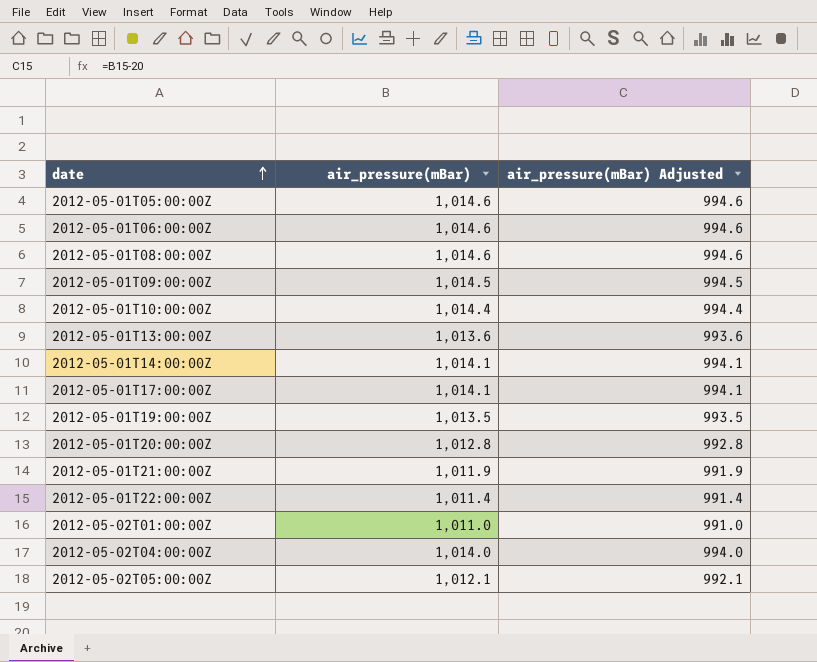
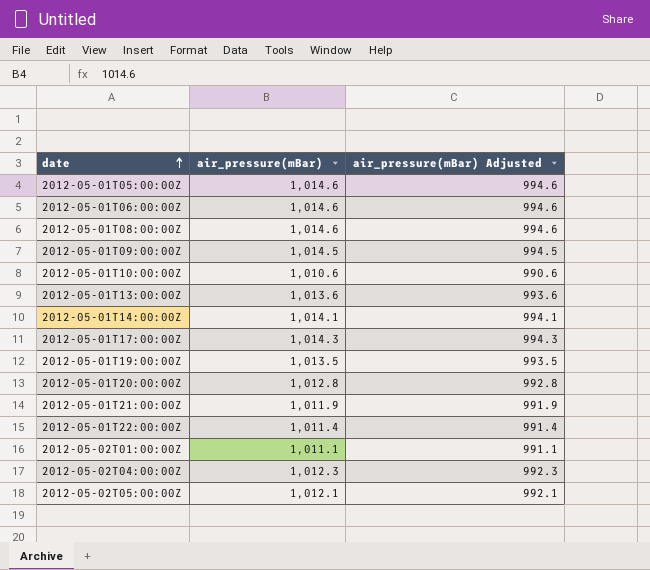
2012-05-01T10:00:00Z | air_pressure(mBar): 1,014.4 -> 1,010.6
2012-05-01T10:00:00Z | air_pressure(mBar) Adjusted: 994.4 -> 990.6
2012-05-01T17:00:00Z | air_pressure(mBar): 1,014.1 -> 1,014.3
2012-05-01T17:00:00Z | air_pressure(mBar) Adjusted: 994.1 -> 994.3
2012-05-02T01:00:00Z | air_pressure(mBar): 1,011.0 -> 1,011.1
2012-05-02T01:00:00Z | air_pressure(mBar) Adjusted: 991.0 -> 991.1
2012-05-02T04:00:00Z | air_pressure(mBar): 1,014.0 -> 1,012.3
2012-05-02T04:00:00Z | air_pressure(mBar) Adjusted: 994.0 -> 992.3

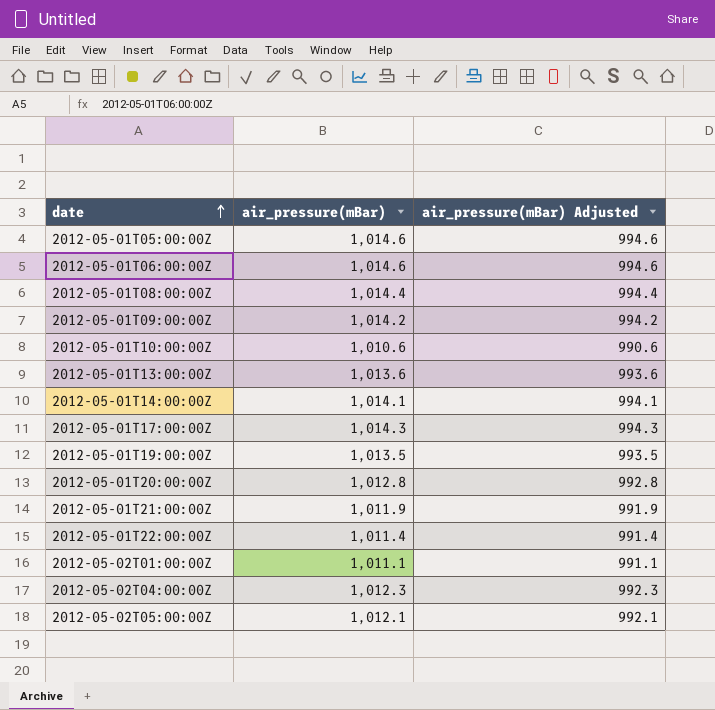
2012-05-01T08:00:00Z | air_pressure(mBar): 1,014.6 -> 1,014.4
2012-05-01T08:00:00Z | air_pressure(mBar) Adjusted: 994.6 -> 994.4
2012-05-01T09:00:00Z | air_pressure(mBar): 1,014.5 -> 1,014.2
2012-05-01T09:00:00Z | air_pressure(mBar) Adjusted: 994.5 -> 994.2

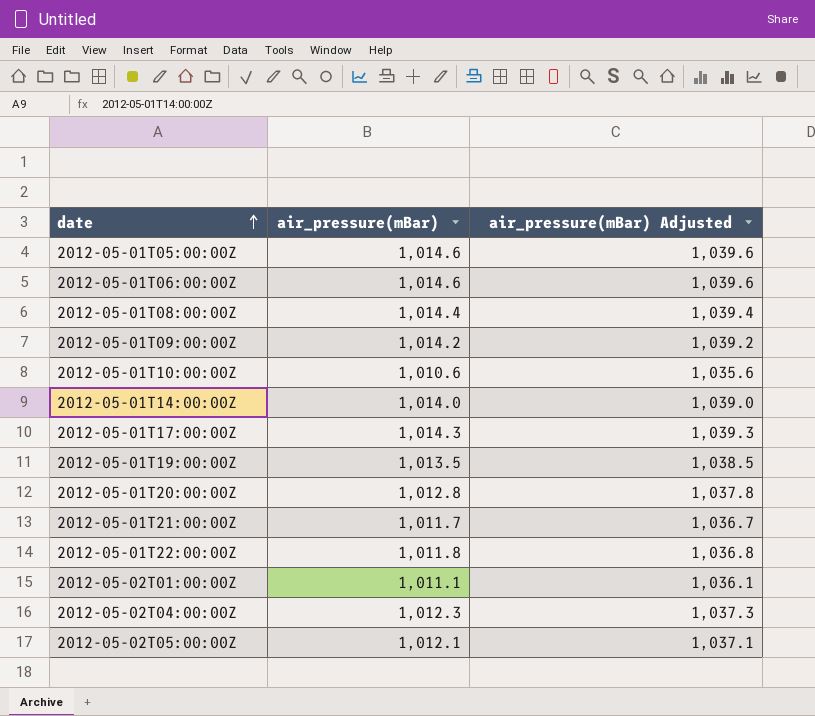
column air_pressure(mBar) Adjusted | formula: [air_pressure(mBar)] - 20 -> [air_pressure(mBar)] + 25
row 2012-05-01T13:00:00Z: 1,013.6 | 993.6 -> none
2012-05-01T14:00:00Z | air_pressure(mBar): 1,014.1 -> 1,014.0
2012-05-01T21:00:00Z | air_pressure(mBar): 1,011.9 -> 1,011.7
2012-05-01T22:00:00Z | air_pressure(mBar): 1,011.4 -> 1,011.8

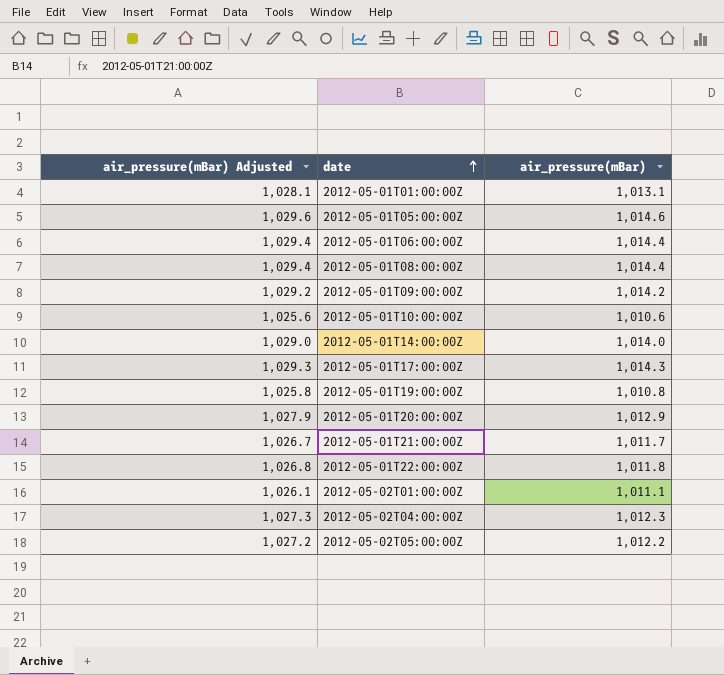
column air_pressure(mBar) Adjusted | formula: [air_pressure(mBar)] + 25 -> [air_pressure(mBar)] + 15
column air_pressure(mBar) Adjusted | position: 3 -> 1
row 2012-05-01T01:00:00Z: none -> 1,028.1 | 1,013.1
2012-05-01T06:00:00Z | air_pressure(mBar): 1,014.6 -> 1,014.4
2012-05-01T19:00:00Z | air_pressure(mBar): 1,013.5 -> 1,010.8
2012-05-01T20:00:00Z | air_pressure(mBar): 1,012.8 -> 1,012.9
2012-05-02T05:00:00Z | air_pressure(mBar): 1,012.1 -> 1,012.2

